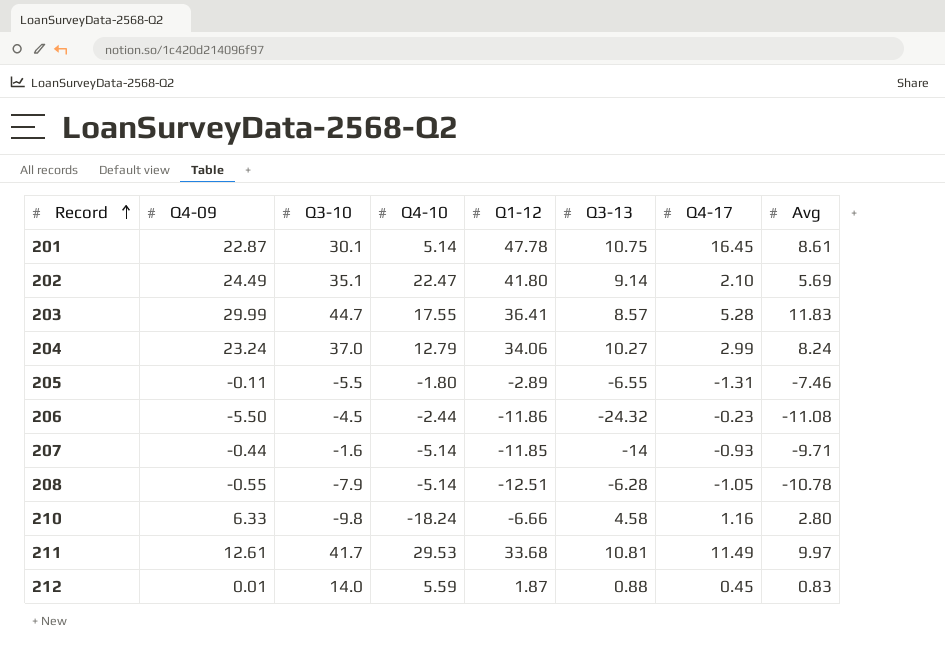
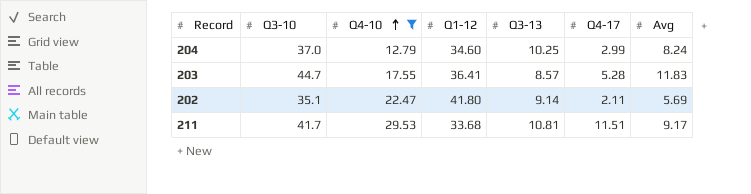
filter: none -> Q4-10 >= 12.79
row order: Record ascending -> Q4-10 ascending
column Q4-09 | position: 2 -> none
204 | Q1-12: 34.06 -> 34.60
204 | Q3-13: 10.27 -> 10.25
202 | Q4-17: 2.10 -> 2.11
211 | Q4-17: 11.49 -> 11.51
211 | Avg: 9.97 -> 9.17

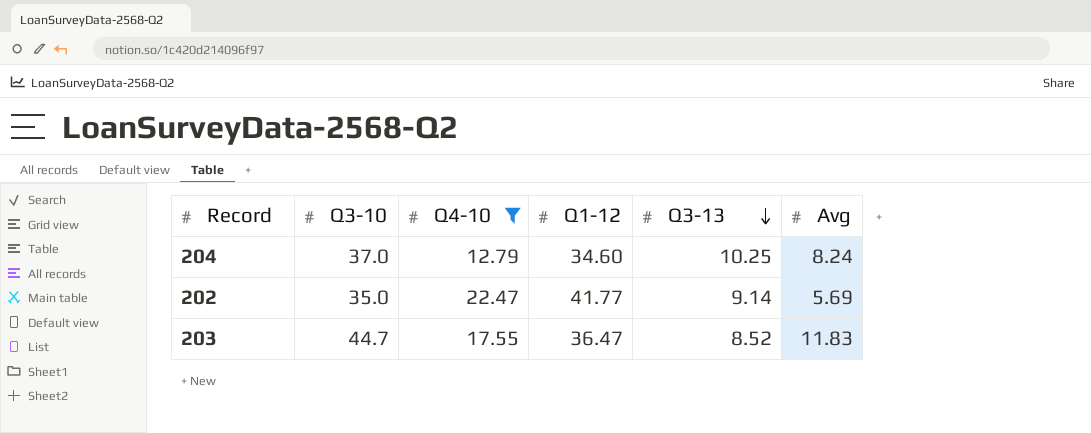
row order: Q4-10 ascending -> Q3-13 descending
column Q4-17 | position: 6 -> none
row 211: 41.7 | 29.53 | 33.68 | 10.81 | 11.51 | 9.17 -> none
202 | Q3-10: 35.1 -> 35.0
202 | Q1-12: 41.80 -> 41.77
203 | Q1-12: 36.41 -> 36.47
203 | Q3-13: 8.57 -> 8.52

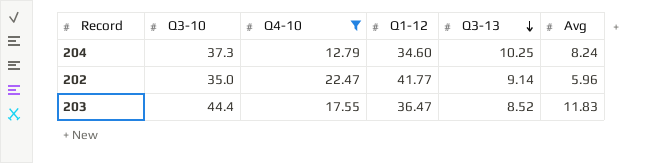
204 | Q3-10: 37.0 -> 37.3
202 | Avg: 5.69 -> 5.96
203 | Q3-10: 44.7 -> 44.4

